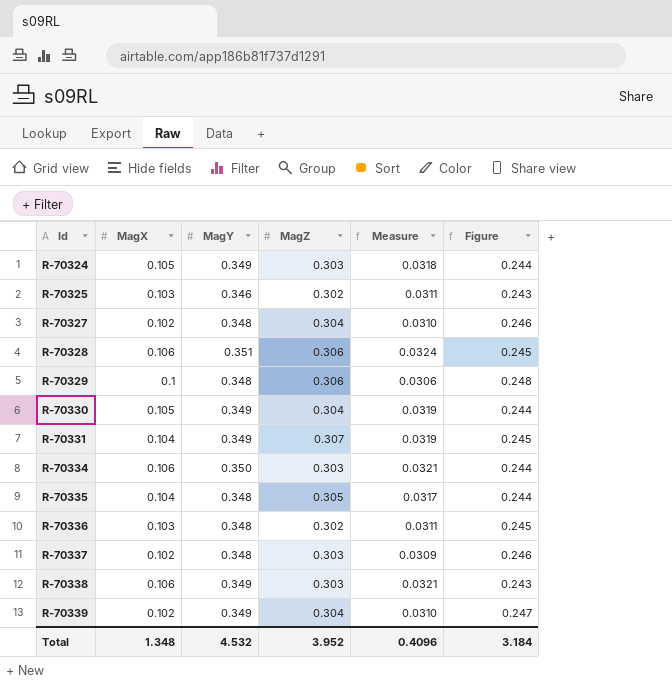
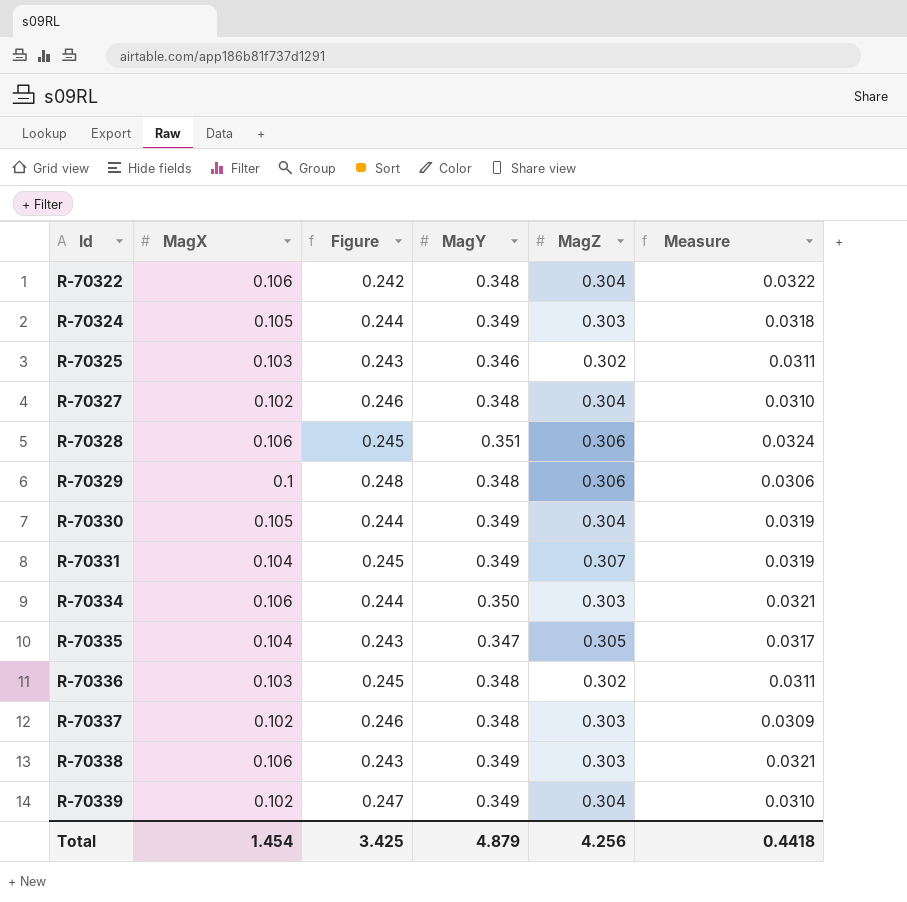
column Figure | position: 6 -> 3
row R-70322: none -> 0.106 | 0.242 | 0.348 | 0.304 | 0.0322
R-70335 | Figure: 0.244 -> 0.243
R-70335 | MagY: 0.348 -> 0.347
Total | MagX: 1.348 -> 1.454
Total | Figure: 3.184 -> 3.425
Total | MagY: 4.532 -> 4.879
Total | MagZ: 3.952 -> 4.256
Total | Measure: 0.4096 -> 0.4418

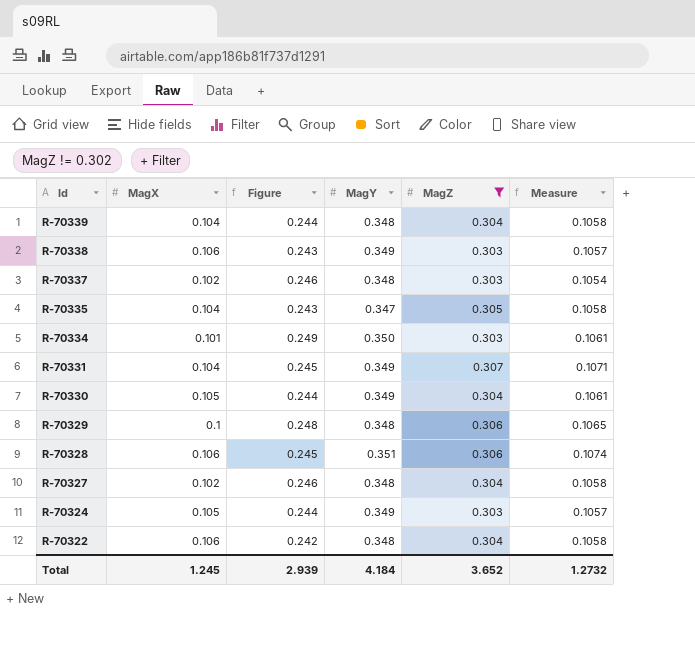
filter: none -> MagZ != 0.302
row order: Id ascending -> Id descending
column Measure | formula: [MagX] * [MagZ] -> [MagY] * [MagZ]
R-70339 | MagX: 0.102 -> 0.104
R-70339 | Figure: 0.247 -> 0.244
R-70339 | MagY: 0.349 -> 0.348
R-70334 | MagX: 0.106 -> 0.101
R-70334 | Figure: 0.244 -> 0.249
Total | MagX: 1.454 -> 1.245
Total | Figure: 3.425 -> 2.939
Total | MagY: 4.879 -> 4.184
Total | MagZ: 4.256 -> 3.652
Total | Measure: 0.4418 -> 1.2732

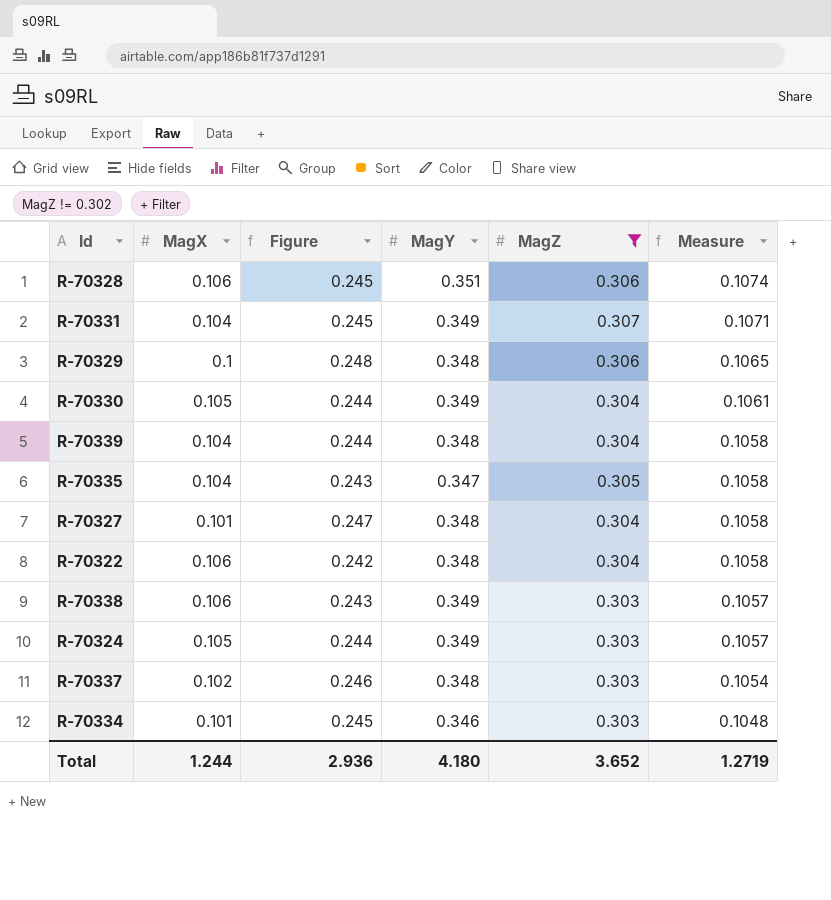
row order: Id descending -> Measure descending
R-70327 | MagX: 0.102 -> 0.101
R-70327 | Figure: 0.246 -> 0.247
R-70334 | Figure: 0.249 -> 0.245
R-70334 | MagY: 0.350 -> 0.346
R-70334 | Measure: 0.1061 -> 0.1048
Total | MagX: 1.245 -> 1.244
Total | Figure: 2.939 -> 2.936
Total | MagY: 4.184 -> 4.180
Total | Measure: 1.2732 -> 1.2719

